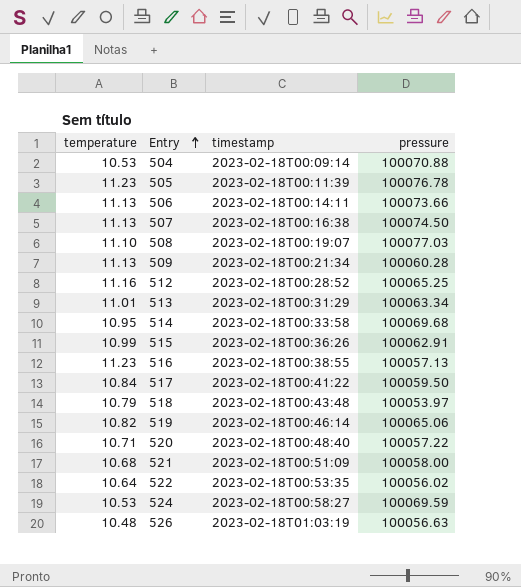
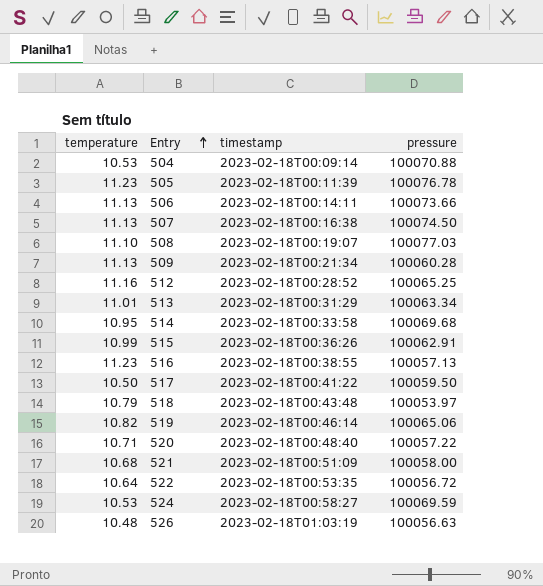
517 | temperature: 10.84 -> 10.50
522 | pressure: 100056.02 -> 100056.72

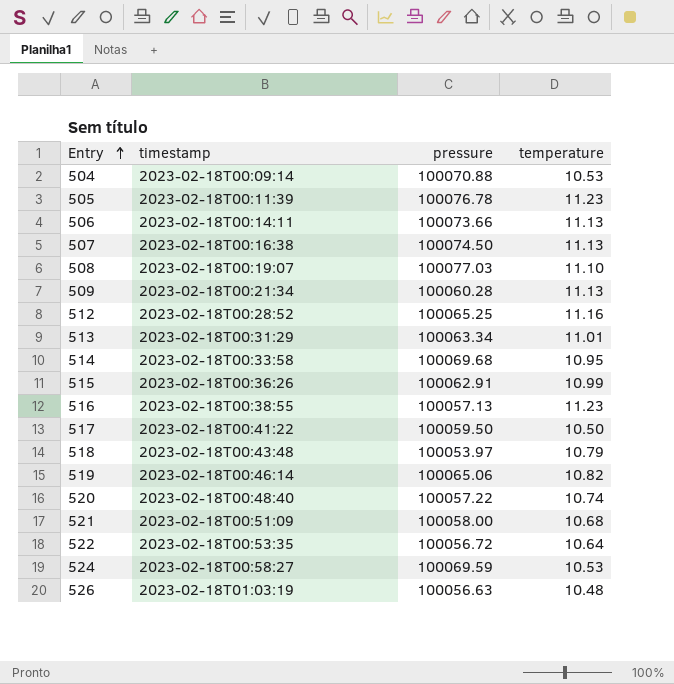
column temperature | position: 1 -> 4
520 | temperature: 10.71 -> 10.74

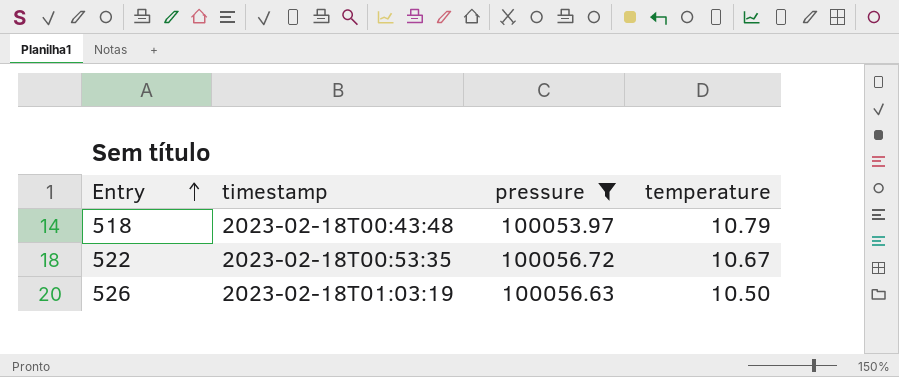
filter: none -> pressure <= 100056.72
522 | temperature: 10.64 -> 10.67
526 | temperature: 10.48 -> 10.50

